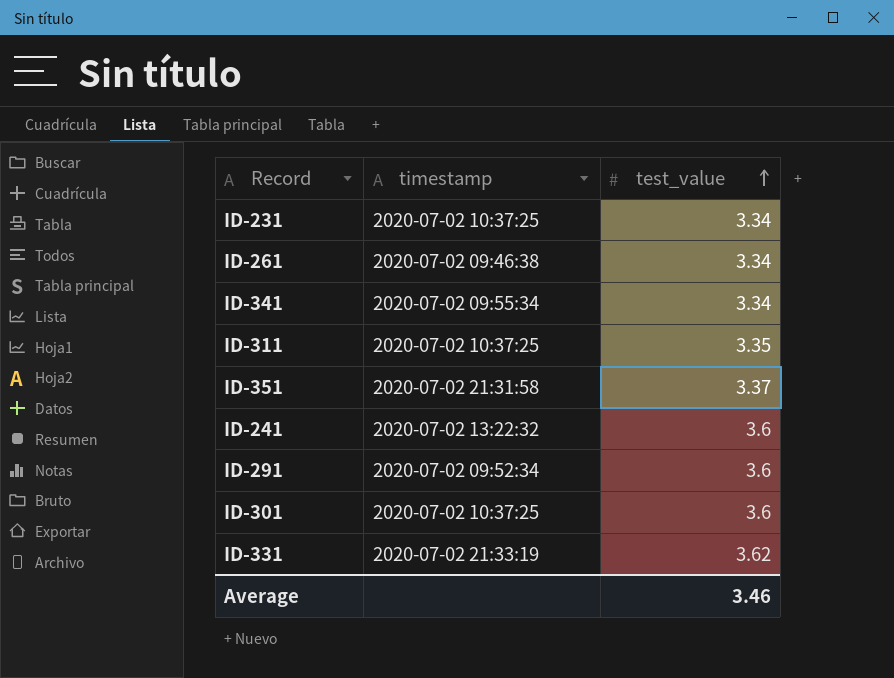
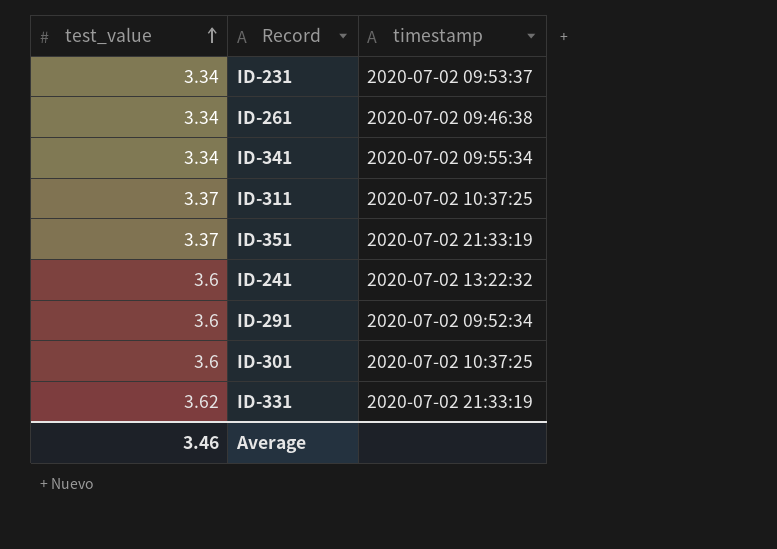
column test_value | position: 3 -> 1
ID-231 | timestamp: 2020-07-02 10:37:25 -> 2020-07-02 09:53:37
ID-311 | test_value: 3.35 -> 3.37
ID-351 | timestamp: 2020-07-02 21:31:58 -> 2020-07-02 21:33:19

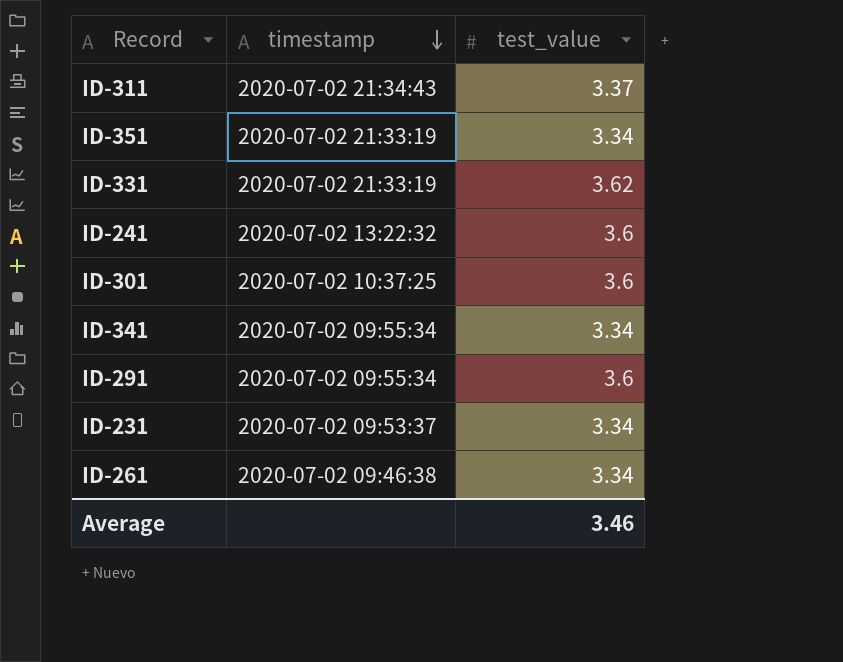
row order: test_value ascending -> timestamp descending
column test_value | position: 1 -> 3
ID-311 | timestamp: 2020-07-02 10:37:25 -> 2020-07-02 21:34:43
ID-351 | test_value: 3.37 -> 3.34
ID-291 | timestamp: 2020-07-02 09:52:34 -> 2020-07-02 09:55:34

